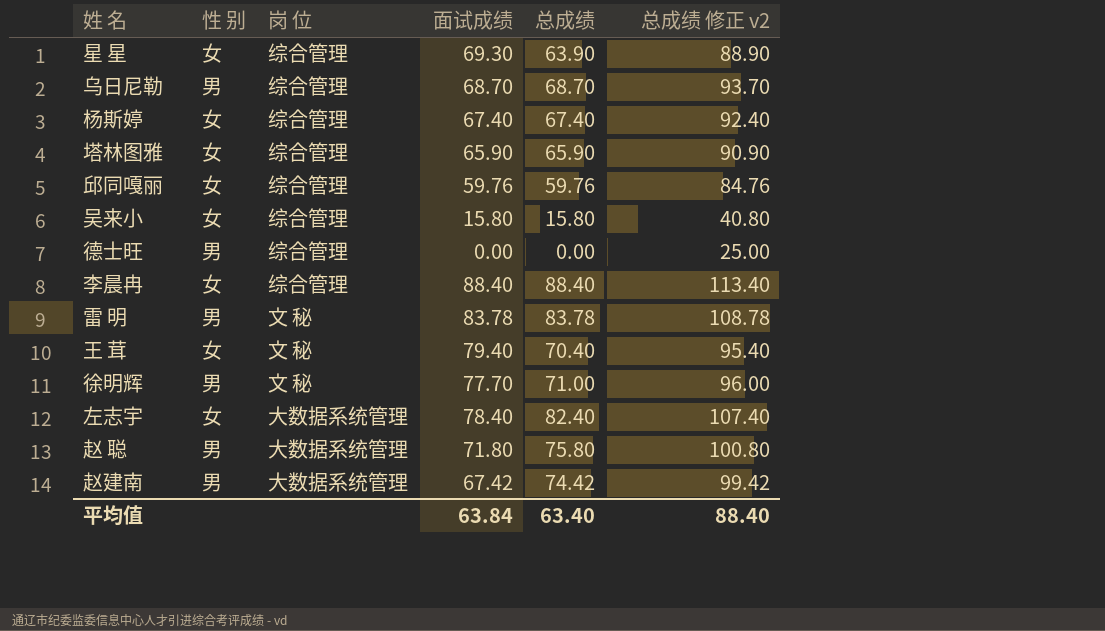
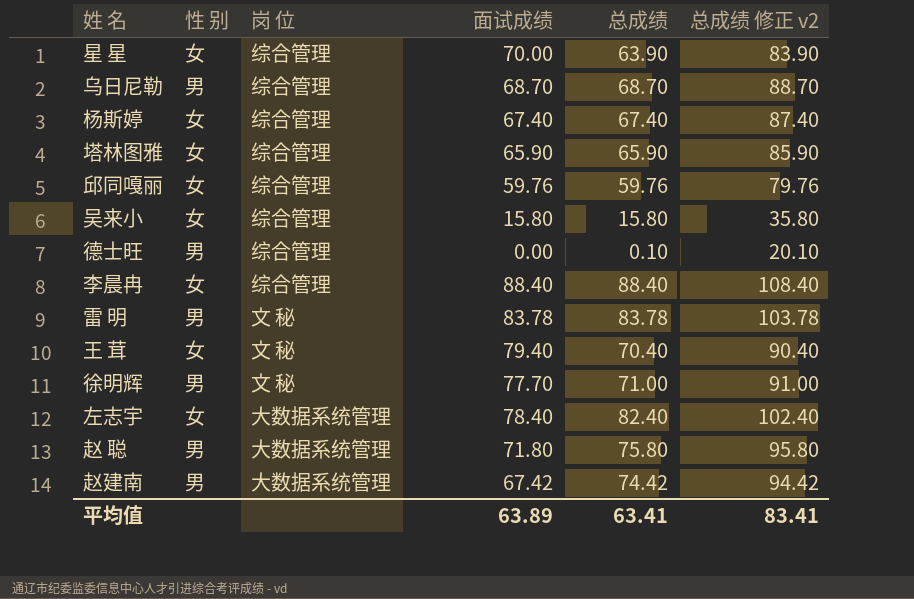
column 总成绩 修正 v2 | formula: [总成绩] + 25 -> [总成绩] + 20
星 星 | 面试成绩: 69.30 -> 70.00
德士旺 | 总成绩: 0.00 -> 0.10
平均值 | 面试成绩: 63.84 -> 63.89
平均值 | 总成绩: 63.40 -> 63.41
平均值 | 总成绩 修正 v2: 88.40 -> 83.41

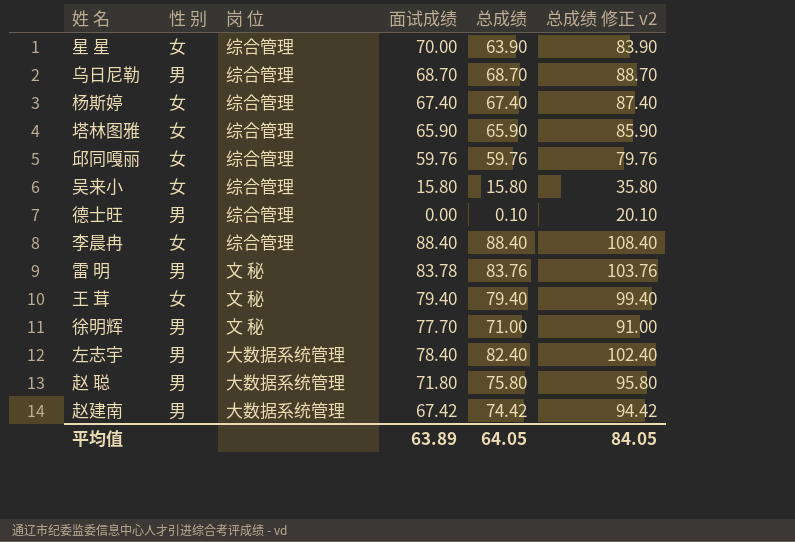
雷 明 | 总成绩: 83.78 -> 83.76
雷 明 | 总成绩 修正 v2: 103.78 -> 103.76
王 茸 | 总成绩: 70.40 -> 79.40
王 茸 | 总成绩 修正 v2: 90.40 -> 99.40
左志宇 | 性 别: 女 -> 男
平均值 | 总成绩: 63.41 -> 64.05
平均值 | 总成绩 修正 v2: 83.41 -> 84.05

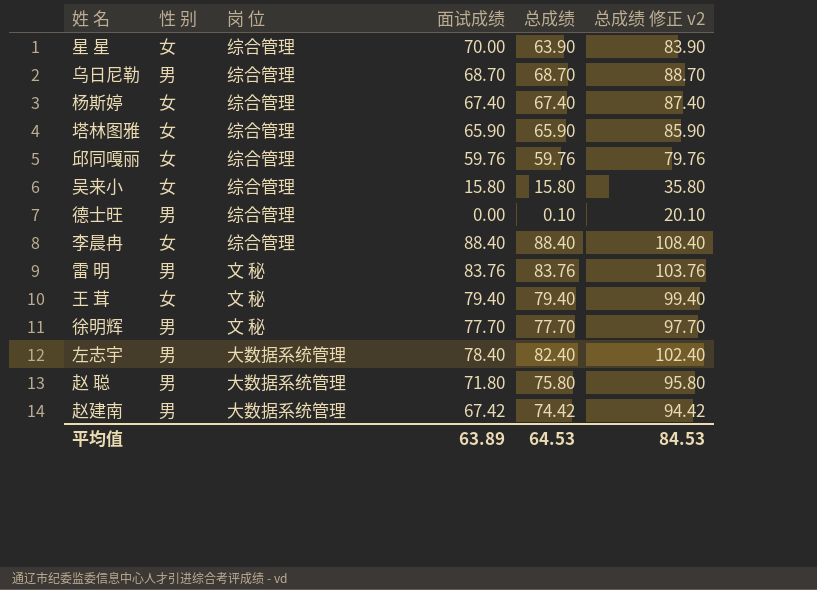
雷 明 | 面试成绩: 83.78 -> 83.76
徐明辉 | 总成绩: 71.00 -> 77.70
徐明辉 | 总成绩 修正 v2: 91.00 -> 97.70
平均值 | 总成绩: 64.05 -> 64.53
平均值 | 总成绩 修正 v2: 84.05 -> 84.53

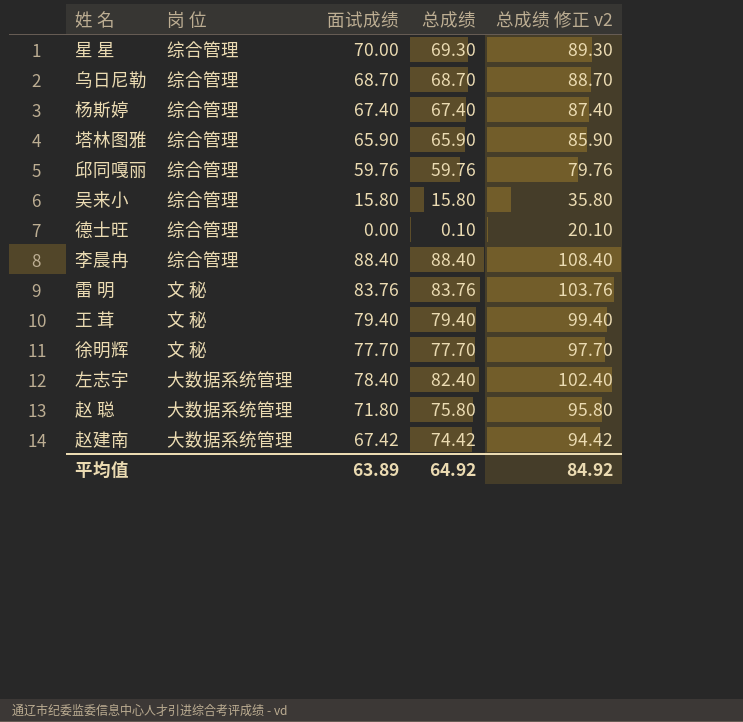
column 性 别 | position: 2 -> none
星 星 | 总成绩: 63.90 -> 69.30
星 星 | 总成绩 修正 v2: 83.90 -> 89.30
平均值 | 总成绩: 64.53 -> 64.92
平均值 | 总成绩 修正 v2: 84.53 -> 84.92

